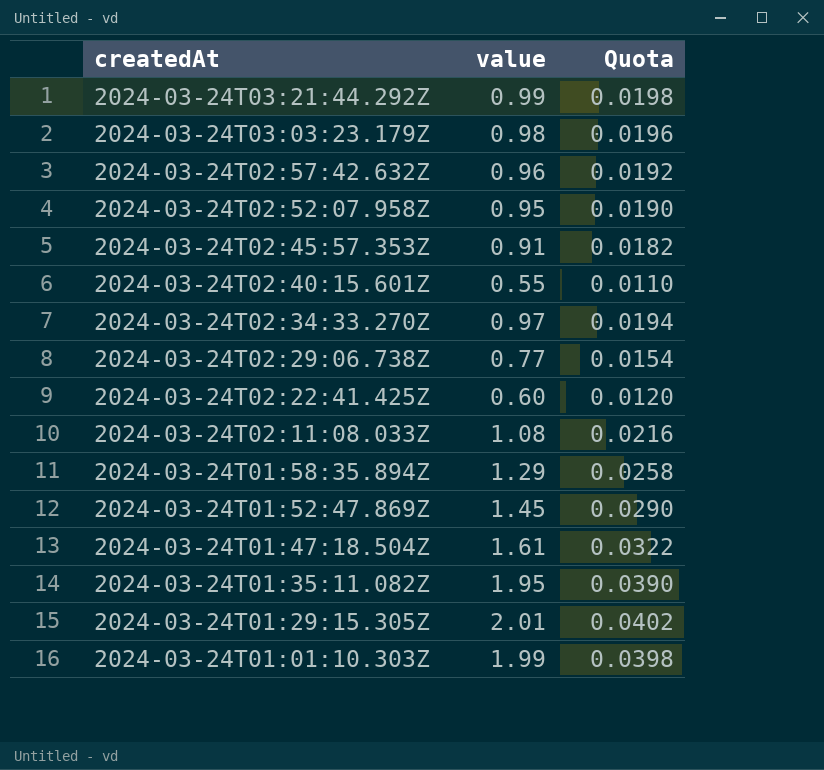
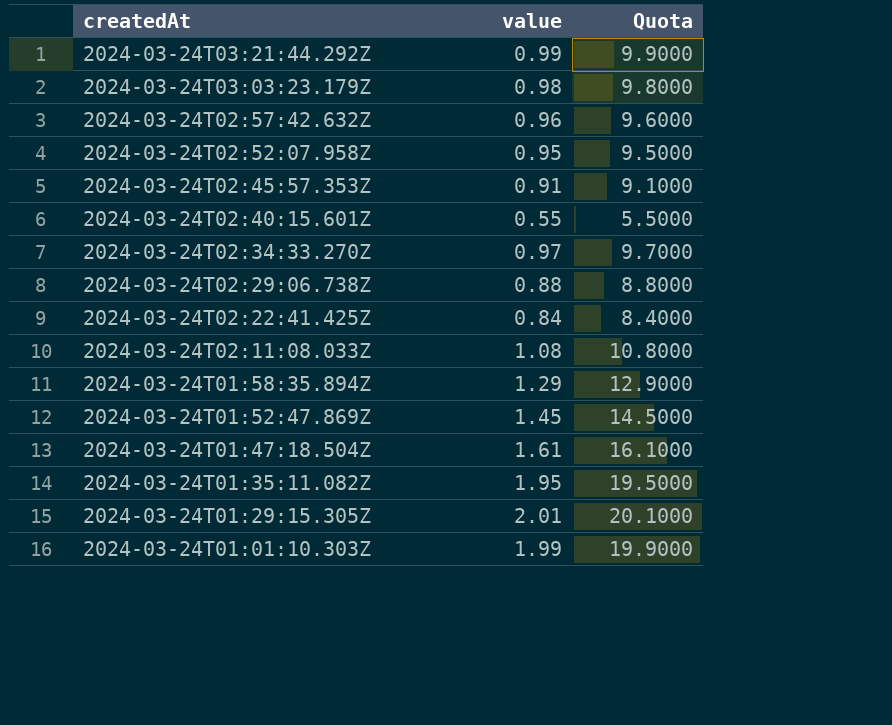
column Quota | formula: [value] * 0.02 -> [value] * 10
2024-03-24T02:29:06.738Z | value: 0.77 -> 0.88
2024-03-24T02:22:41.425Z | value: 0.60 -> 0.84

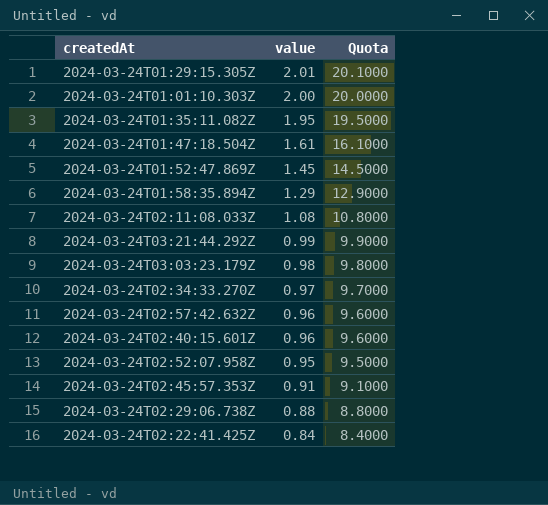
row order: createdAt descending -> value descending
2024-03-24T01:01:10.303Z | value: 1.99 -> 2.00
2024-03-24T01:01:10.303Z | Quota: 19.9000 -> 20.0000
2024-03-24T02:40:15.601Z | value: 0.55 -> 0.96
2024-03-24T02:40:15.601Z | Quota: 5.5000 -> 9.6000

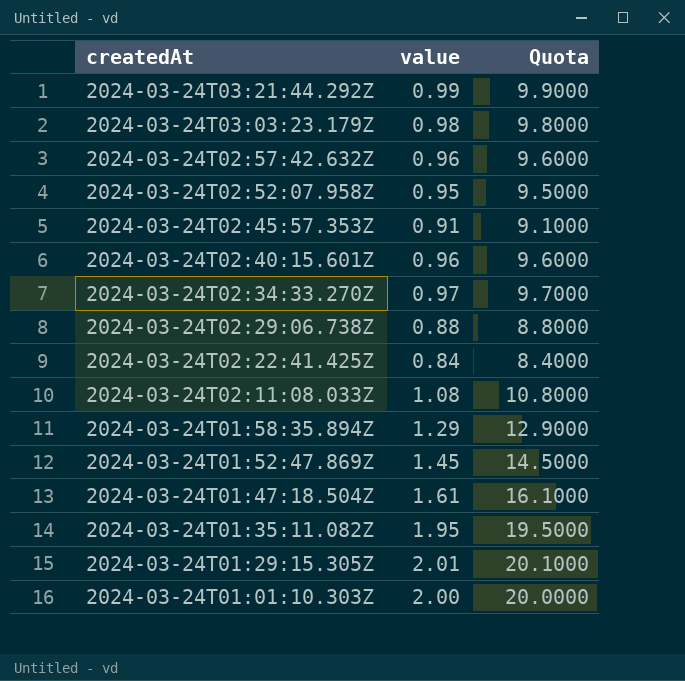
row order: value descending -> createdAt descending

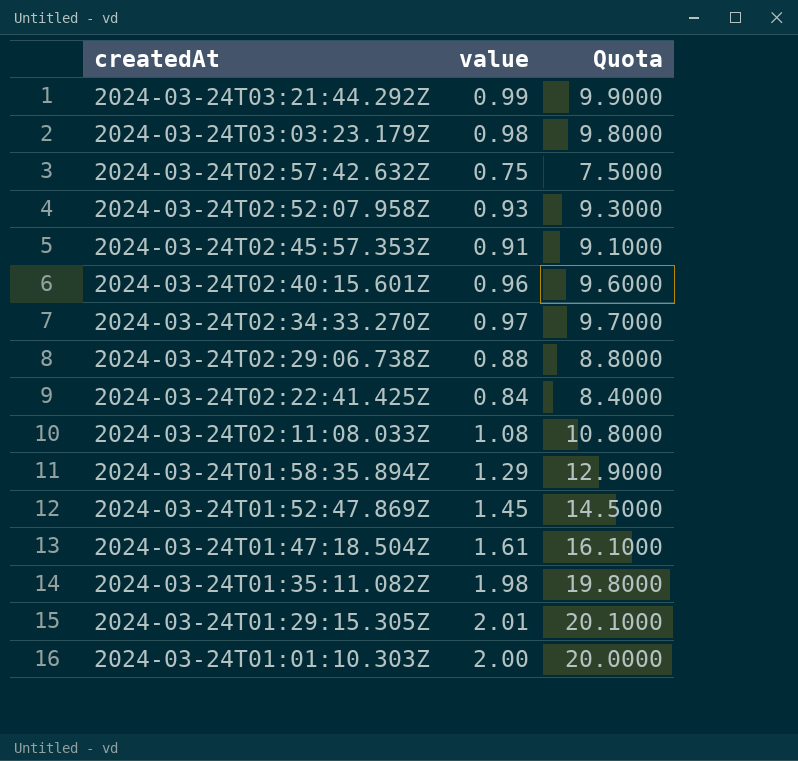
2024-03-24T02:57:42.632Z | value: 0.96 -> 0.75
2024-03-24T02:57:42.632Z | Quota: 9.6000 -> 7.5000
2024-03-24T02:52:07.958Z | value: 0.95 -> 0.93
2024-03-24T02:52:07.958Z | Quota: 9.5000 -> 9.3000
2024-03-24T01:35:11.082Z | value: 1.95 -> 1.98
2024-03-24T01:35:11.082Z | Quota: 19.5000 -> 19.8000

